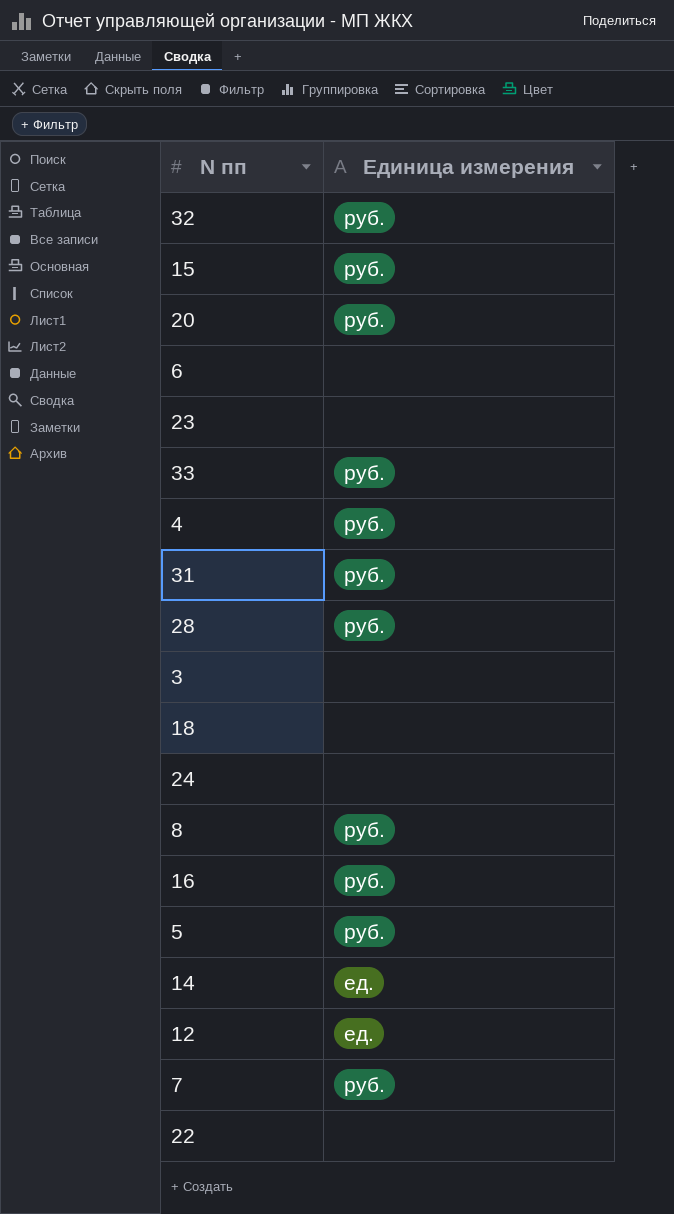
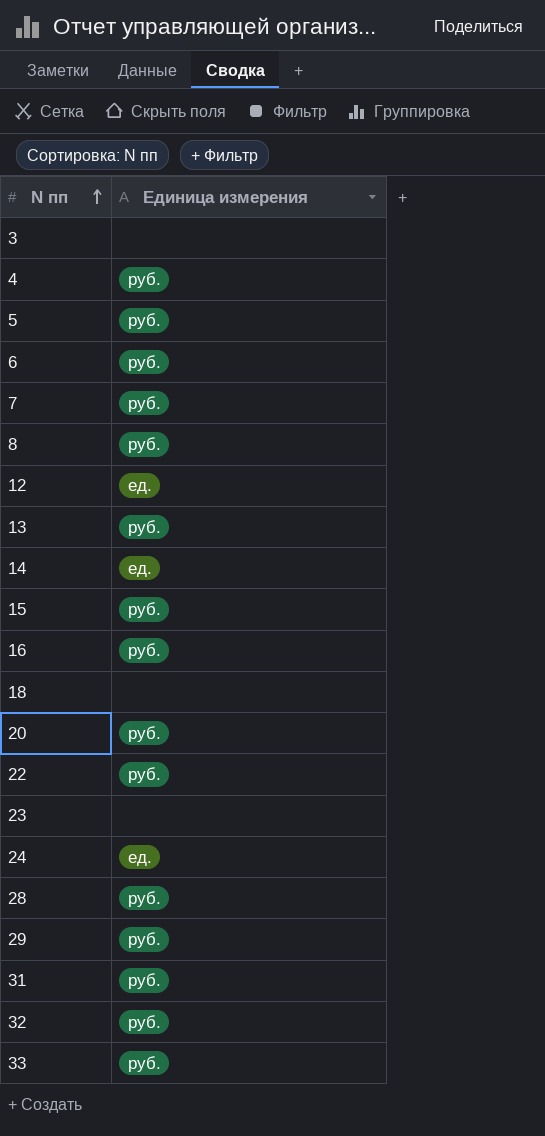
row order: none -> N пп ascending
6 | Единица измерения: none -> руб.
row 13: none -> руб.
22 | Единица измерения: none -> руб.
24 | Единица измерения: none -> ед.
row 29: none -> руб.

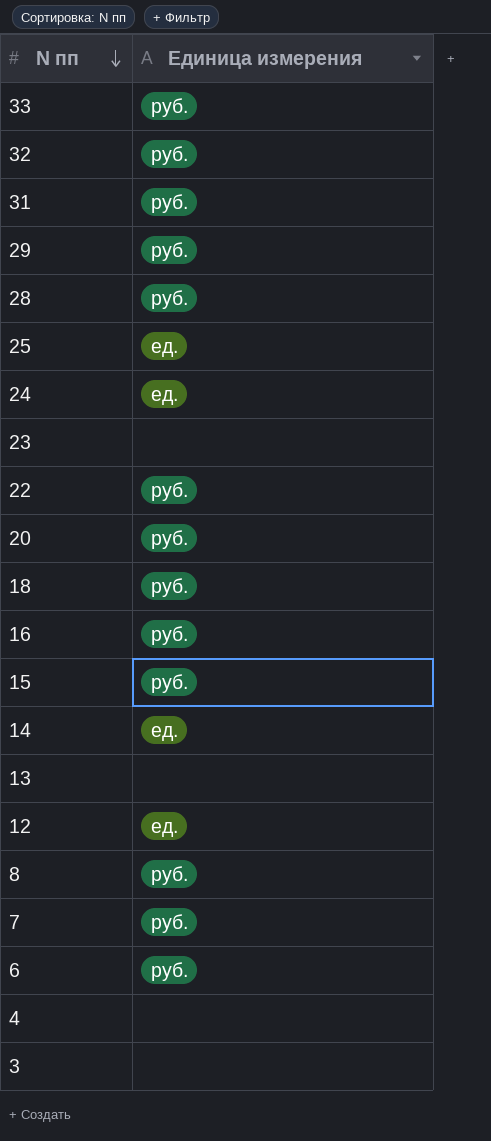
row order: N пп ascending -> N пп descending
row 5: руб. -> none
row 25: none -> ед.
18 | Единица измерения: none -> руб.
13 | Единица измерения: руб. -> none
4 | Единица измерения: руб. -> none

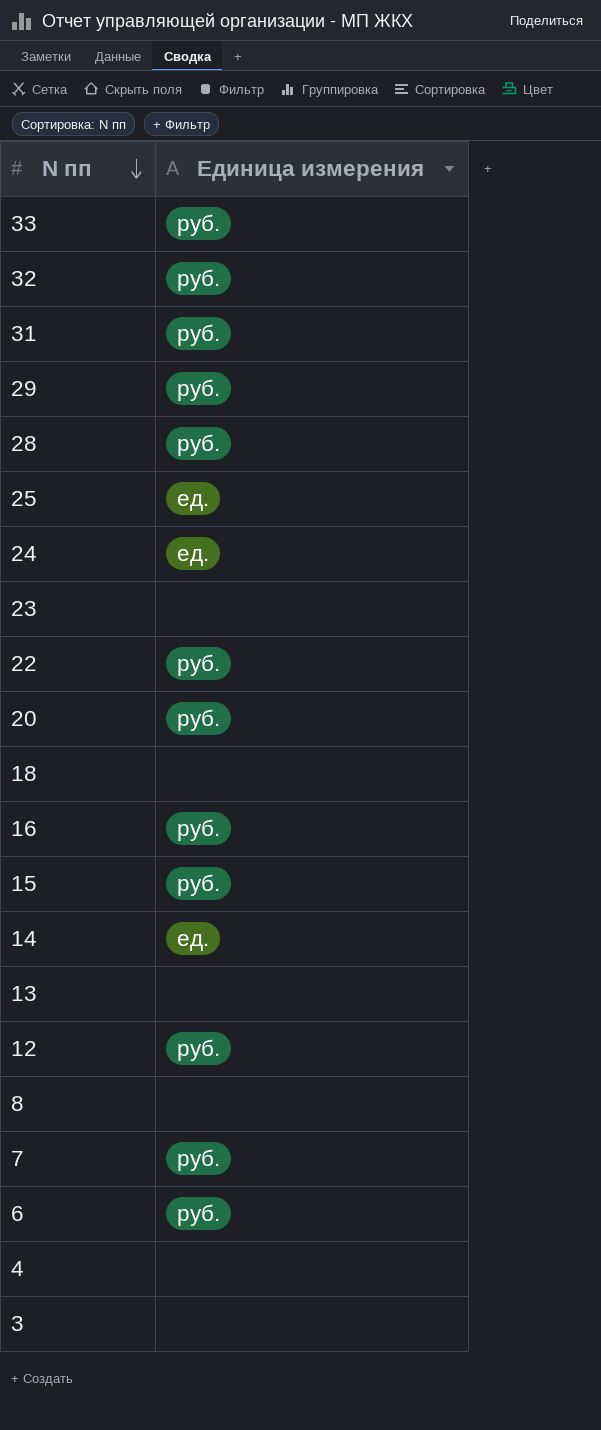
18 | Единица измерения: руб. -> none
12 | Единица измерения: ед. -> руб.
8 | Единица измерения: руб. -> none

